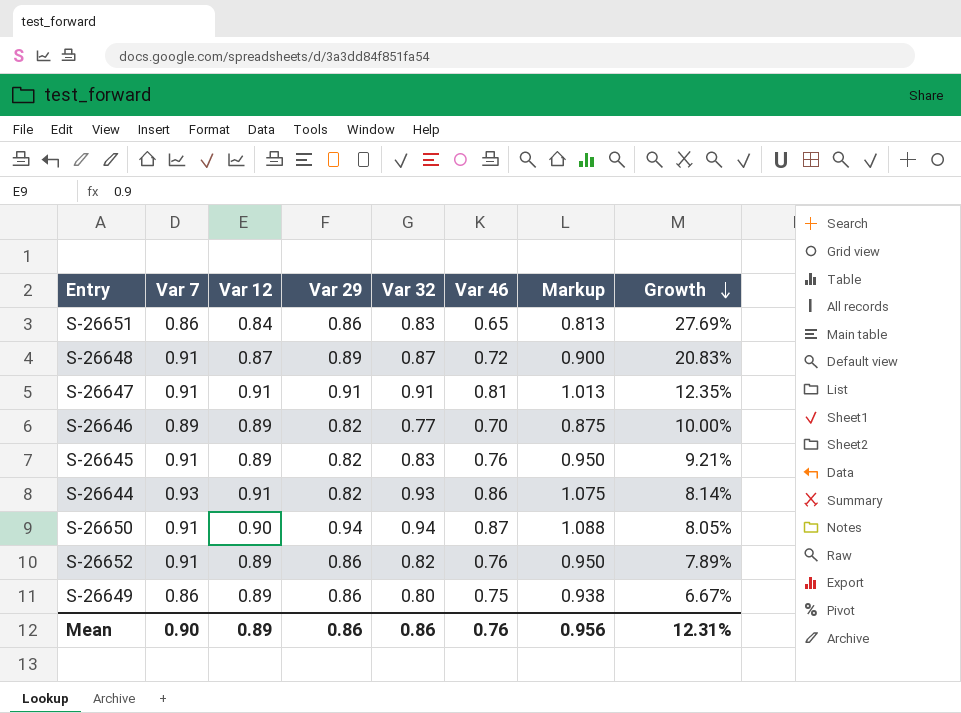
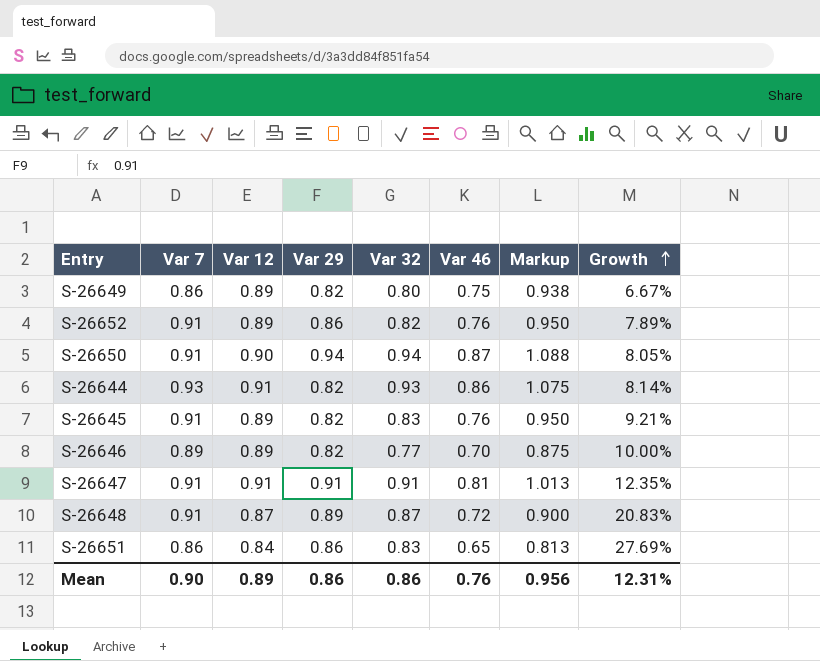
row order: Growth descending -> Growth ascending
S-26649 | Var 29: 0.86 -> 0.82

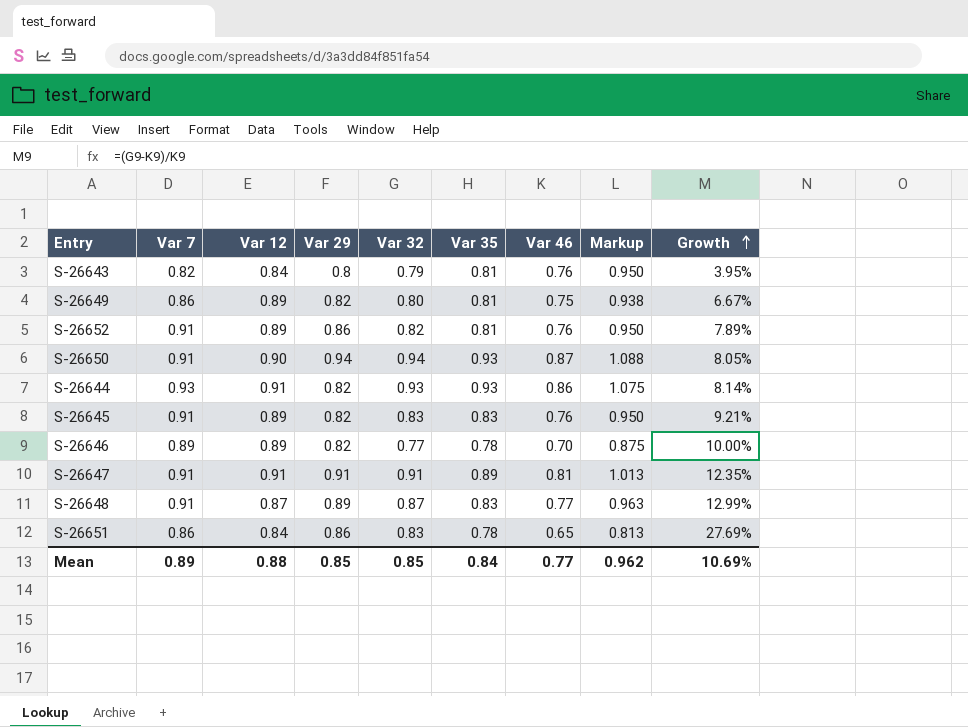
column Var 35 | position: none -> 6
row S-26643: none -> 0.82 | 0.84 | 0.8 | 0.79 | 0.81 | 0.76 | 0.950 | 3.95%
S-26648 | Var 46: 0.72 -> 0.77
S-26648 | Markup: 0.900 -> 0.963
S-26648 | Growth: 20.83% -> 12.99%
Mean | Var 7: 0.90 -> 0.89
Mean | Var 12: 0.89 -> 0.88
Mean | Var 29: 0.86 -> 0.85
Mean | Var 32: 0.86 -> 0.85
Mean | Var 46: 0.76 -> 0.77
Mean | Markup: 0.956 -> 0.962
Mean | Growth: 12.31% -> 10.69%

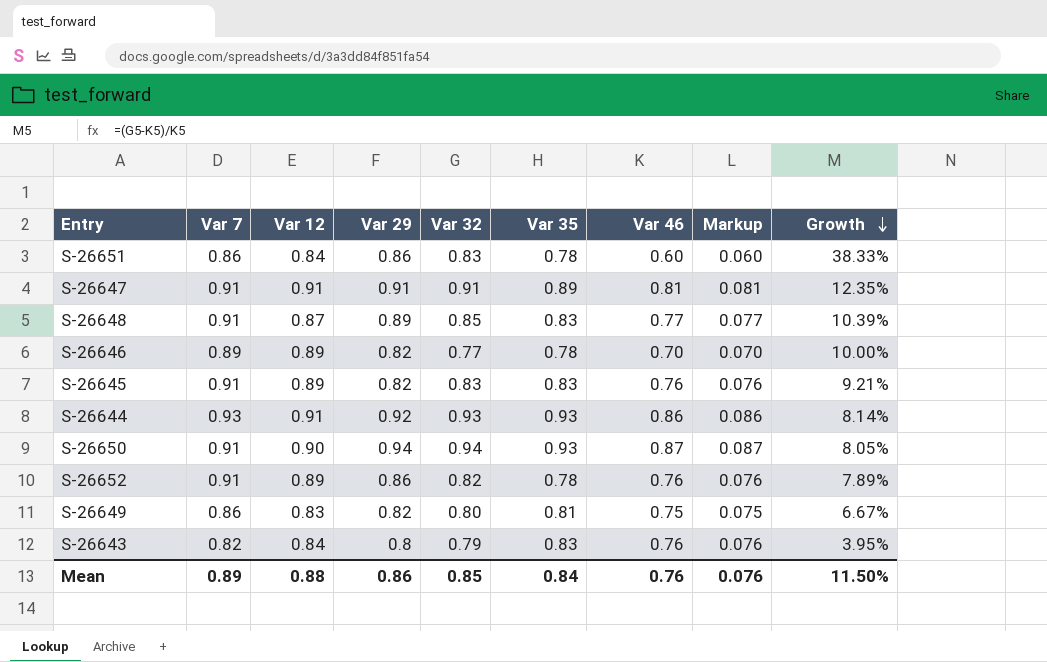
row order: Growth ascending -> Growth descending
column Markup | formula: [Var 46] * 1.25 -> [Var 46] * 0.1
S-26651 | Var 46: 0.65 -> 0.60
S-26651 | Growth: 27.69% -> 38.33%
S-26648 | Var 32: 0.87 -> 0.85
S-26648 | Growth: 12.99% -> 10.39%
S-26644 | Var 29: 0.82 -> 0.92
S-26652 | Var 35: 0.81 -> 0.78
S-26649 | Var 12: 0.89 -> 0.83
S-26643 | Var 35: 0.81 -> 0.83
Mean | Var 29: 0.85 -> 0.86
Mean | Var 46: 0.77 -> 0.76
Mean | Markup: 0.962 -> 0.076
Mean | Growth: 10.69% -> 11.50%

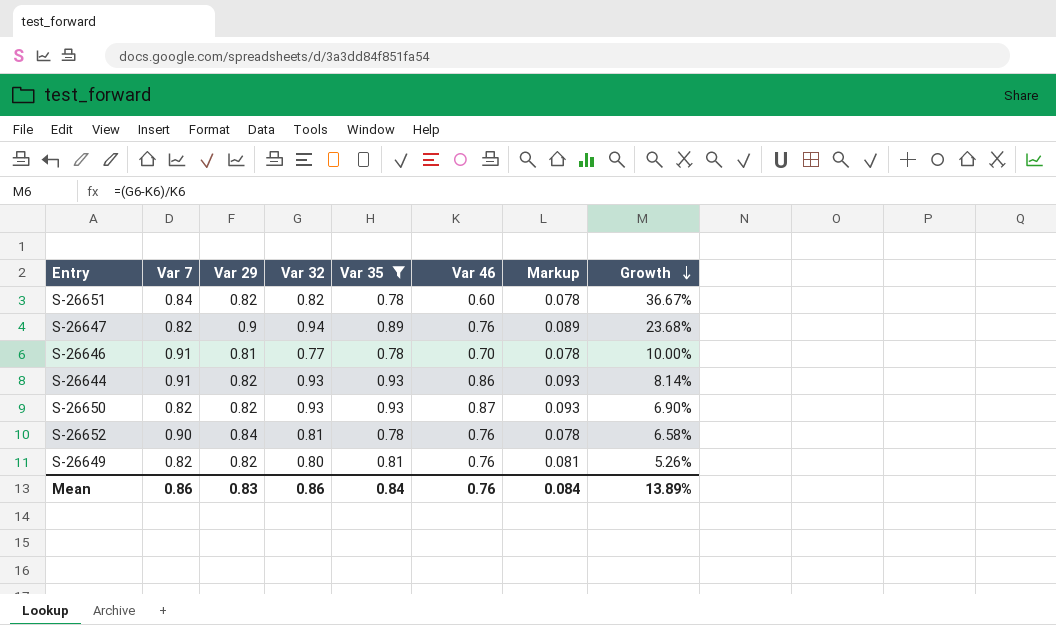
filter: none -> Var 35 != 0.83
column Var 12 | position: 3 -> none
column Markup | formula: [Var 46] * 0.1 -> [Var 35] * 0.1
S-26651 | Var 7: 0.86 -> 0.84
S-26651 | Var 29: 0.86 -> 0.82
S-26651 | Var 32: 0.83 -> 0.82
S-26651 | Growth: 38.33% -> 36.67%
S-26647 | Var 7: 0.91 -> 0.82
S-26647 | Var 29: 0.91 -> 0.9
S-26647 | Var 32: 0.91 -> 0.94
S-26647 | Var 46: 0.81 -> 0.76
S-26647 | Growth: 12.35% -> 23.68%
S-26646 | Var 7: 0.89 -> 0.91
S-26646 | Var 29: 0.82 -> 0.81
S-26644 | Var 7: 0.93 -> 0.91
S-26644 | Var 29: 0.92 -> 0.82
S-26650 | Var 7: 0.91 -> 0.82
S-26650 | Var 29: 0.94 -> 0.82
S-26650 | Var 32: 0.94 -> 0.93
S-26650 | Growth: 8.05% -> 6.90%
S-26652 | Var 7: 0.91 -> 0.90
S-26652 | Var 29: 0.86 -> 0.84
S-26652 | Var 32: 0.82 -> 0.81
S-26652 | Growth: 7.89% -> 6.58%
S-26649 | Var 7: 0.86 -> 0.82
S-26649 | Var 46: 0.75 -> 0.76
S-26649 | Growth: 6.67% -> 5.26%
Mean | Var 7: 0.89 -> 0.86
Mean | Var 29: 0.86 -> 0.83
Mean | Var 32: 0.85 -> 0.86
Mean | Markup: 0.076 -> 0.084
Mean | Growth: 11.50% -> 13.89%

